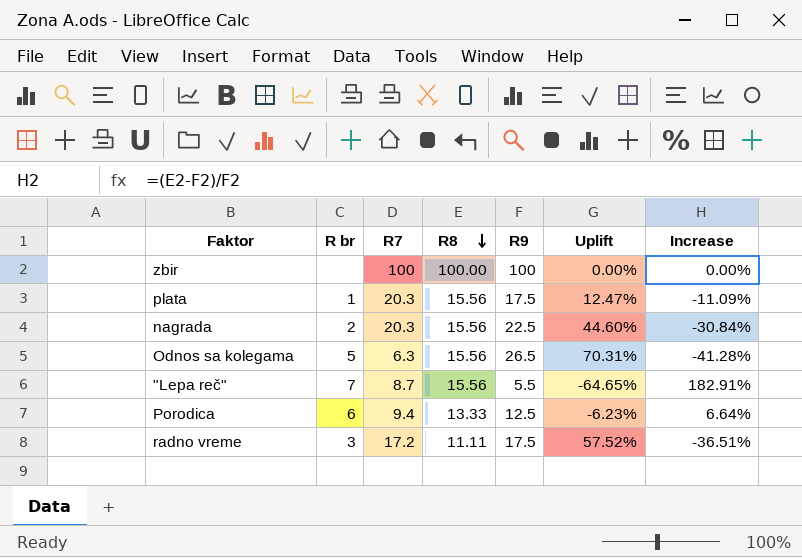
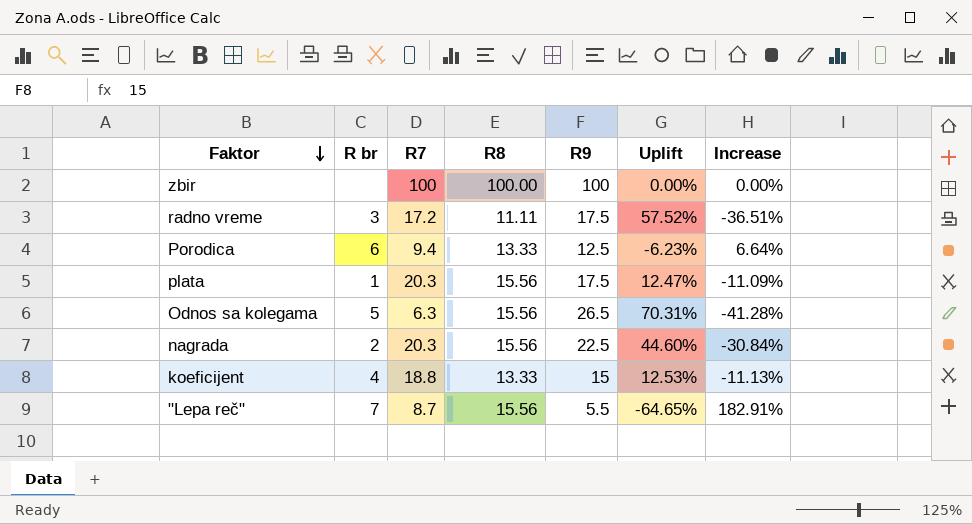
row order: R8 descending -> Faktor descending
row koeficijent: none -> 4 | 18.8 | 13.33 | 15 | 12.53% | -11.13%

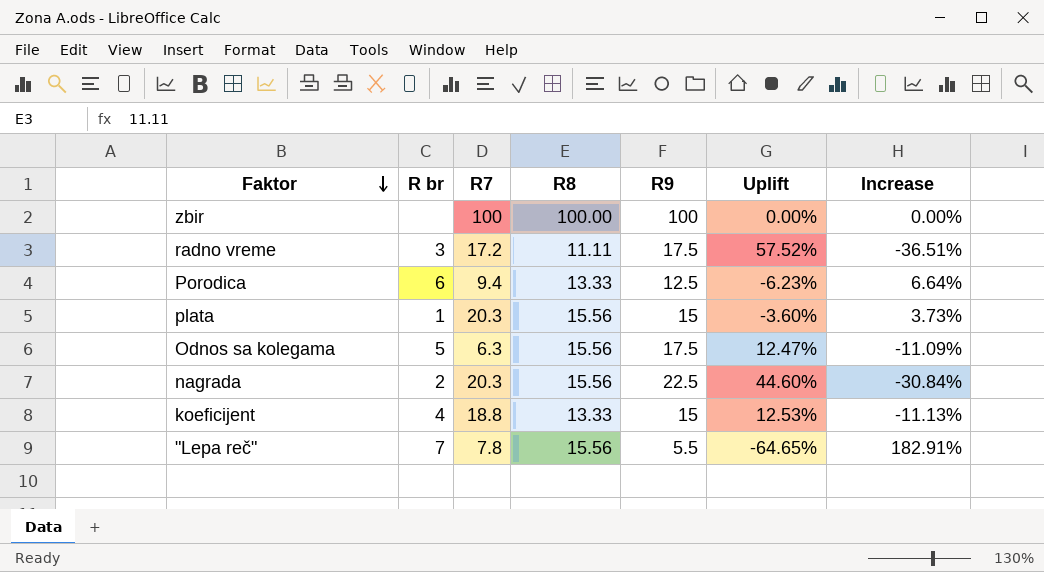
plata | R9: 17.5 -> 15
plata | Uplift: 12.47% -> -3.60%
plata | Increase: -11.09% -> 3.73%
Odnos sa kolegama | R9: 26.5 -> 17.5
Odnos sa kolegama | Uplift: 70.31% -> 12.47%
Odnos sa kolegama | Increase: -41.28% -> -11.09%
"Lepa reč" | R7: 8.7 -> 7.8

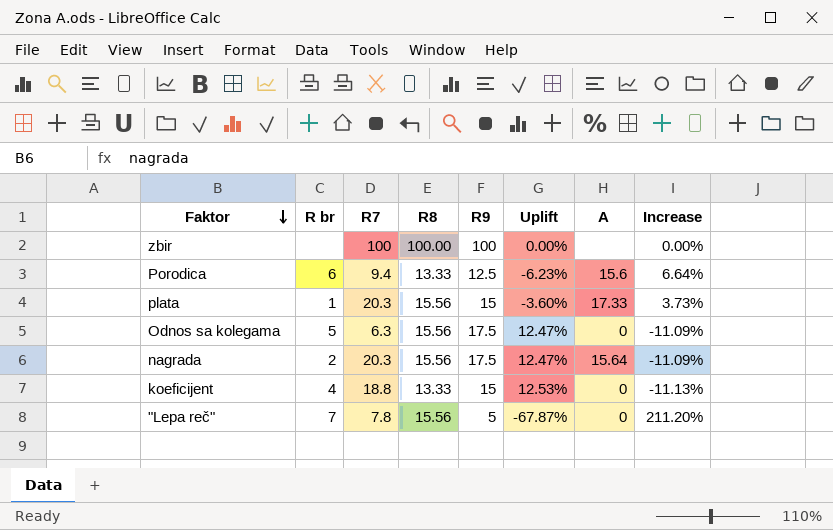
column A | position: none -> 7
row radno vreme: 3 | 17.2 | 11.11 | 17.5 | 57.52% | -36.51% -> none
nagrada | R9: 22.5 -> 17.5
nagrada | Uplift: 44.60% -> 12.47%
nagrada | Increase: -30.84% -> -11.09%
"Lepa reč" | R9: 5.5 -> 5
"Lepa reč" | Uplift: -64.65% -> -67.87%
"Lepa reč" | Increase: 182.91% -> 211.20%

